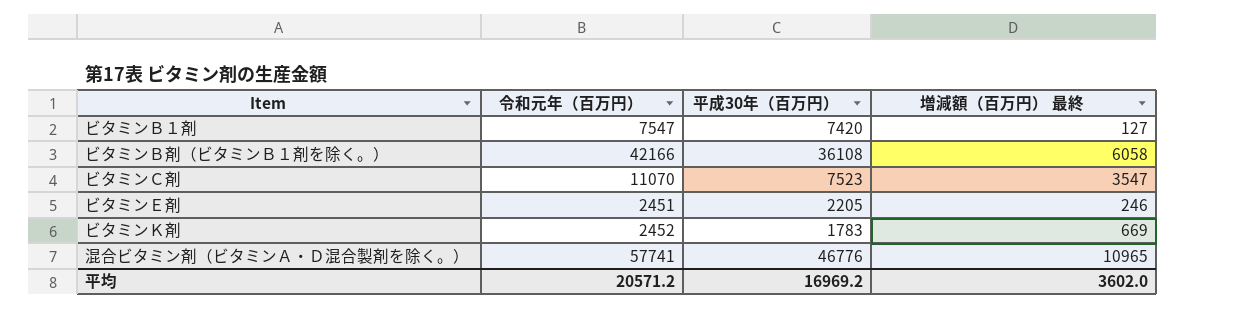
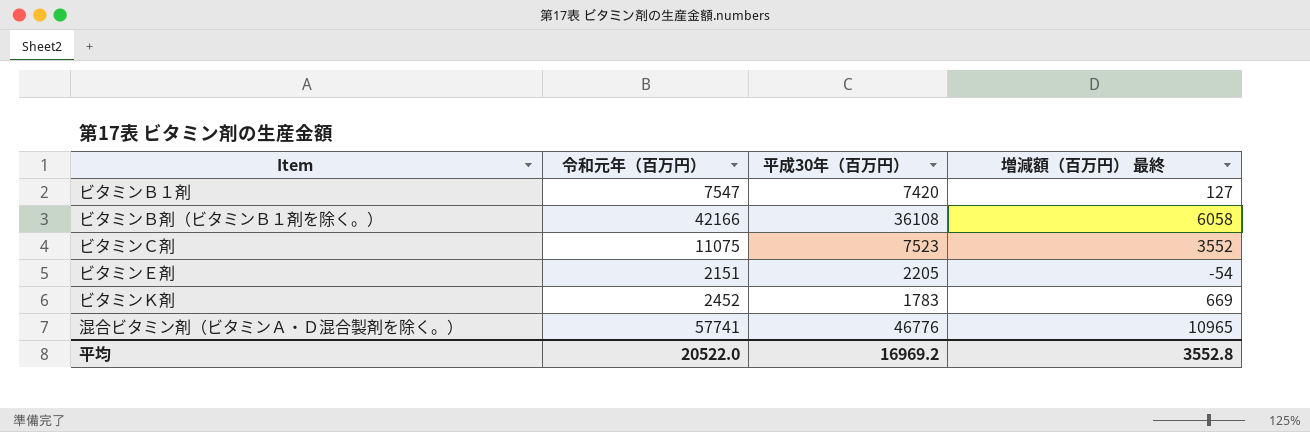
ビタミンＣ剤 | 令和元年（百万円）: 11070 -> 11075
ビタミンＣ剤 | 増減額（百万円） 最終: 3547 -> 3552
ビタミンＥ剤 | 令和元年（百万円）: 2451 -> 2151
ビタミンＥ剤 | 増減額（百万円） 最終: 246 -> -54
平均 | 令和元年（百万円）: 20571.2 -> 20522.0
平均 | 増減額（百万円） 最終: 3602.0 -> 3552.8

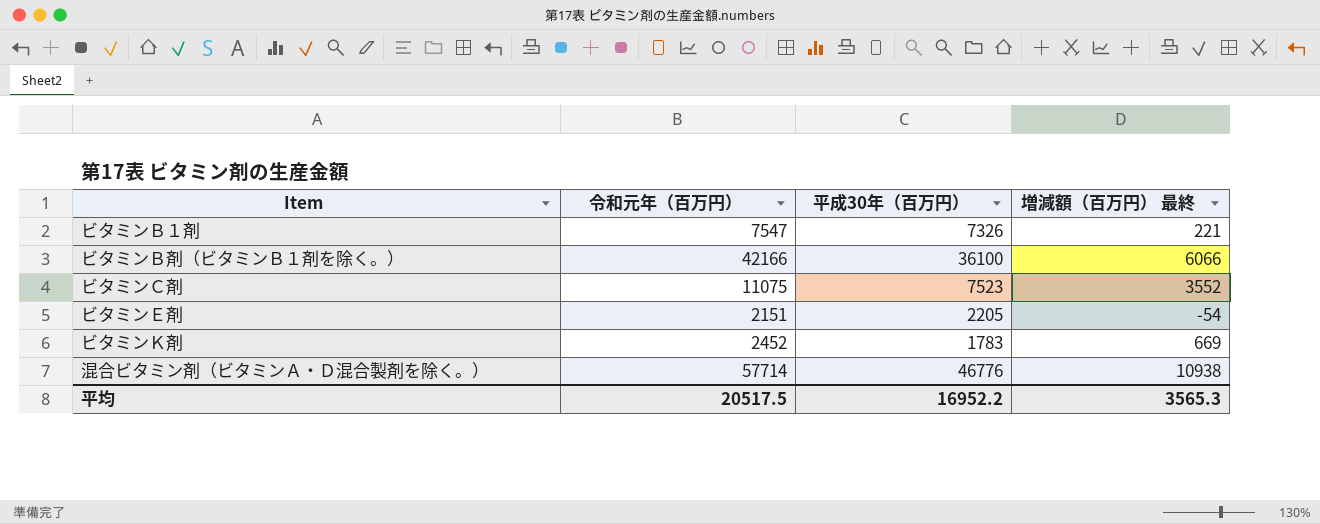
ビタミンＢ１剤 | 平成30年（百万円）: 7420 -> 7326
ビタミンＢ１剤 | 増減額（百万円） 最終: 127 -> 221
ビタミンＢ剤（ビタミンＢ１剤を除く。） | 平成30年（百万円）: 36108 -> 36100
ビタミンＢ剤（ビタミンＢ１剤を除く。） | 増減額（百万円） 最終: 6058 -> 6066
混合ビタミン剤（ビタミンＡ・Ｄ混合製剤を除く。） | 令和元年（百万円）: 57741 -> 57714
混合ビタミン剤（ビタミンＡ・Ｄ混合製剤を除く。） | 増減額（百万円） 最終: 10965 -> 10938
平均 | 令和元年（百万円）: 20522.0 -> 20517.5
平均 | 平成30年（百万円）: 16969.2 -> 16952.2
平均 | 増減額（百万円） 最終: 3552.8 -> 3565.3

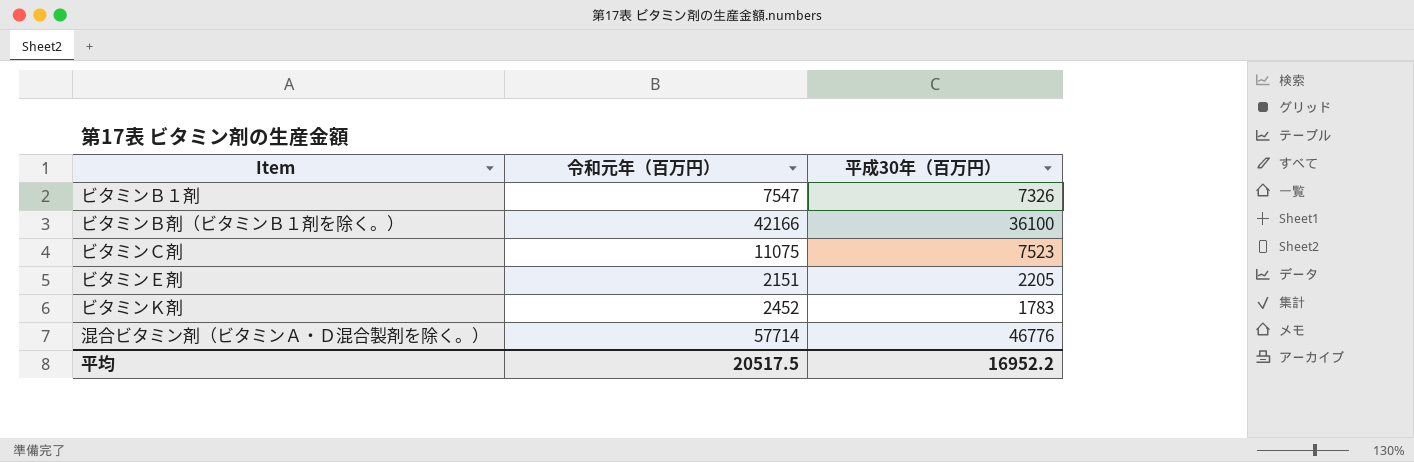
column 増減額（百万円） 最終 | formula: [令和元年（百万円）] - [平成30年（百万円）] -> none

